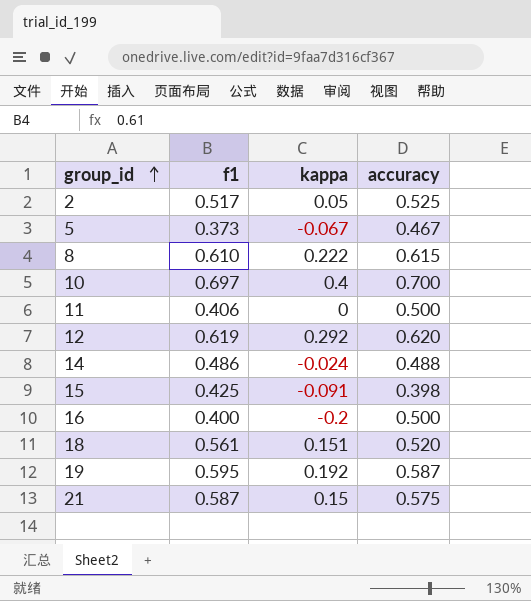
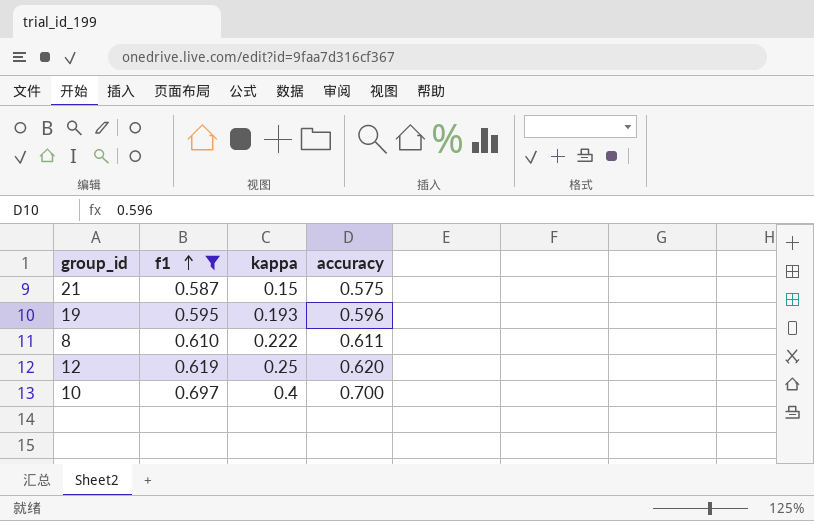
filter: none -> f1 >= 0.587
row order: group_id ascending -> f1 ascending
19 | kappa: 0.192 -> 0.193
19 | accuracy: 0.587 -> 0.596
8 | accuracy: 0.615 -> 0.611
12 | kappa: 0.292 -> 0.25

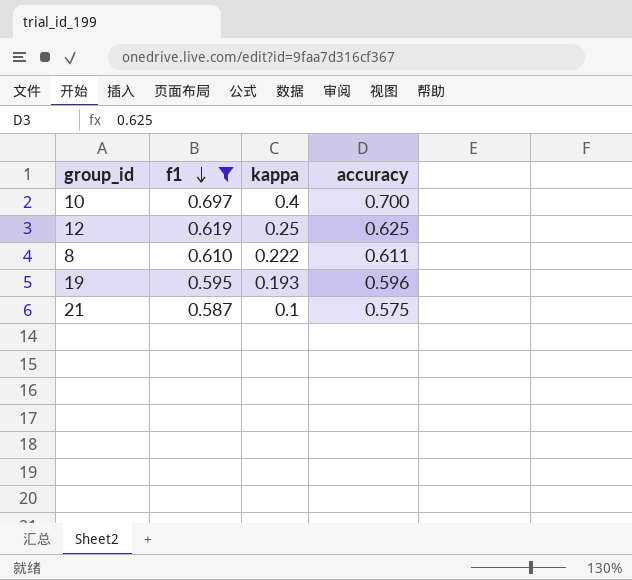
row order: f1 ascending -> f1 descending
12 | accuracy: 0.620 -> 0.625
21 | kappa: 0.15 -> 0.1

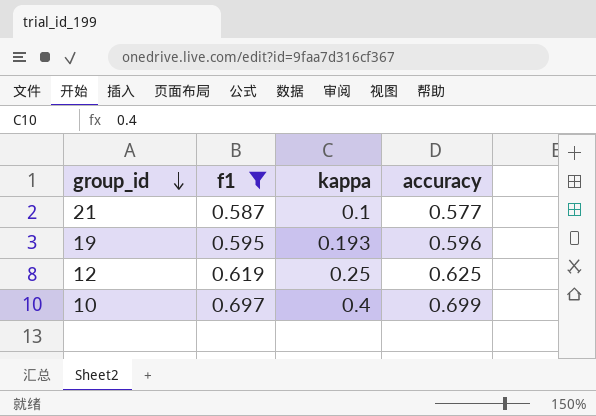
row order: f1 descending -> group_id descending
row 8: 0.610 | 0.222 | 0.611 -> none
21 | accuracy: 0.575 -> 0.577
10 | accuracy: 0.700 -> 0.699

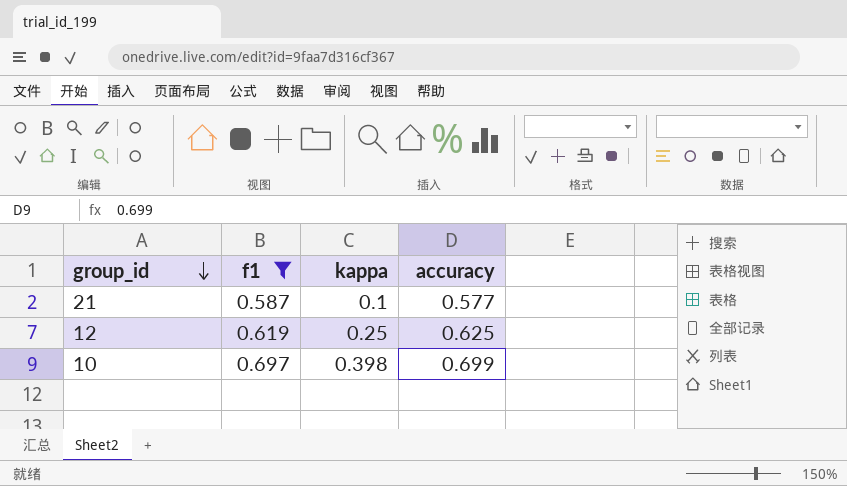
row 19: 0.595 | 0.193 | 0.596 -> none
10 | kappa: 0.4 -> 0.398

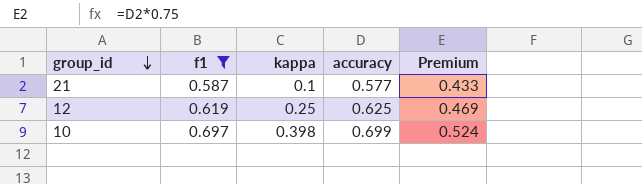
column Premium | formula: none -> [accuracy] * 0.75

